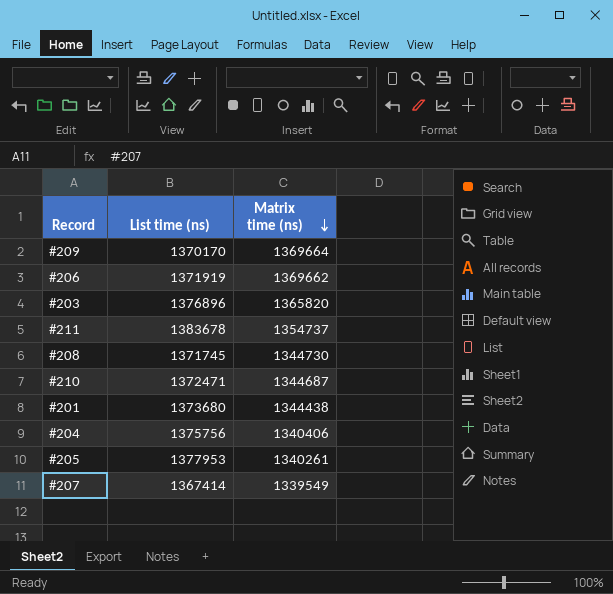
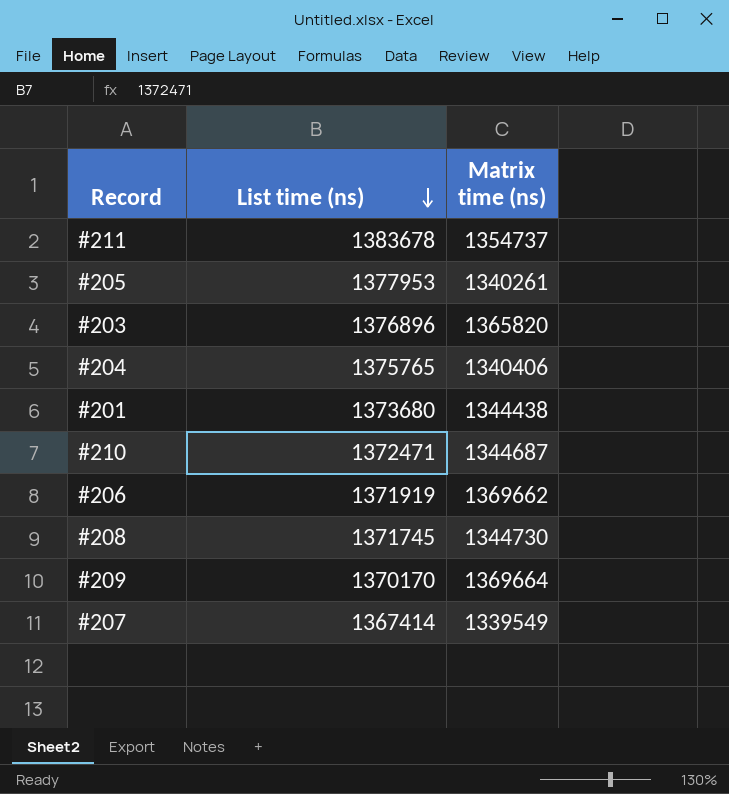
row order: Matrix time (ns) descending -> List time (ns) descending
#204 | List time (ns): 1375756 -> 1375765

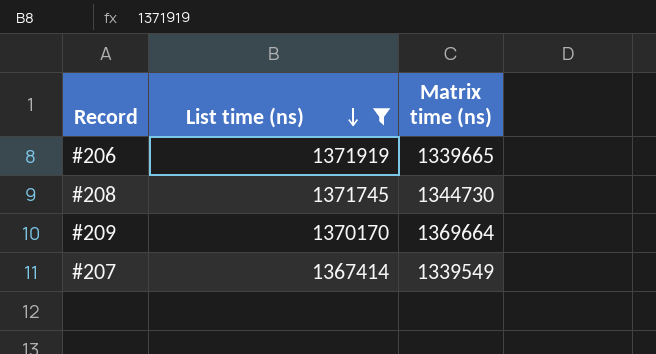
filter: none -> List time (ns) <= 1371919
#206 | Matrix time (ns): 1369662 -> 1339665

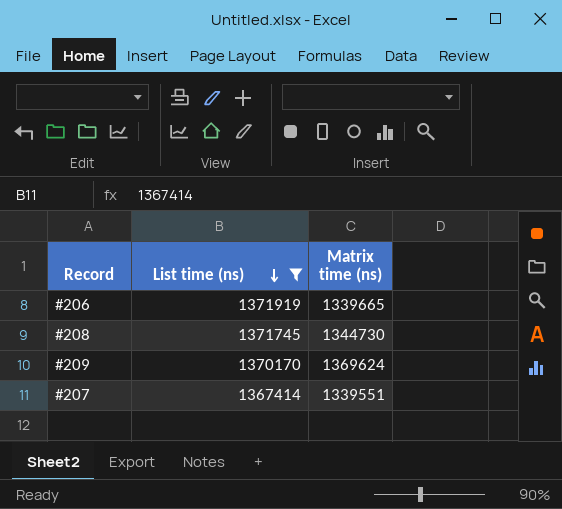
#209 | Matrix time (ns): 1369664 -> 1369624
#207 | Matrix time (ns): 1339549 -> 1339551

